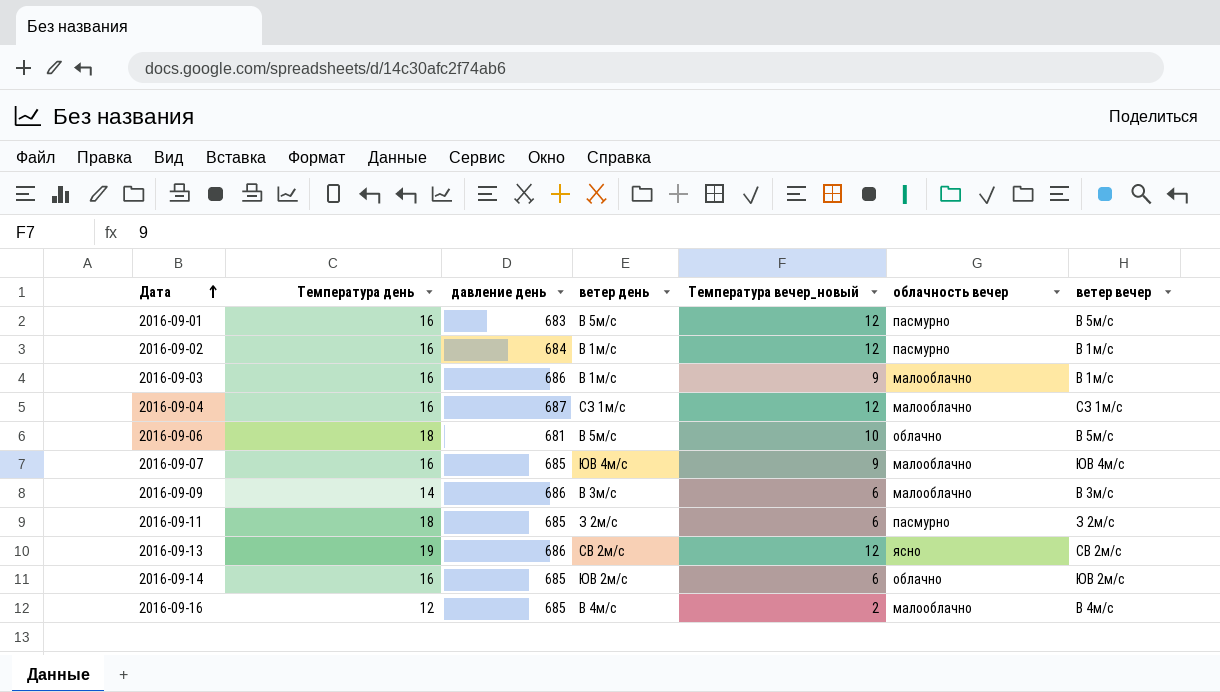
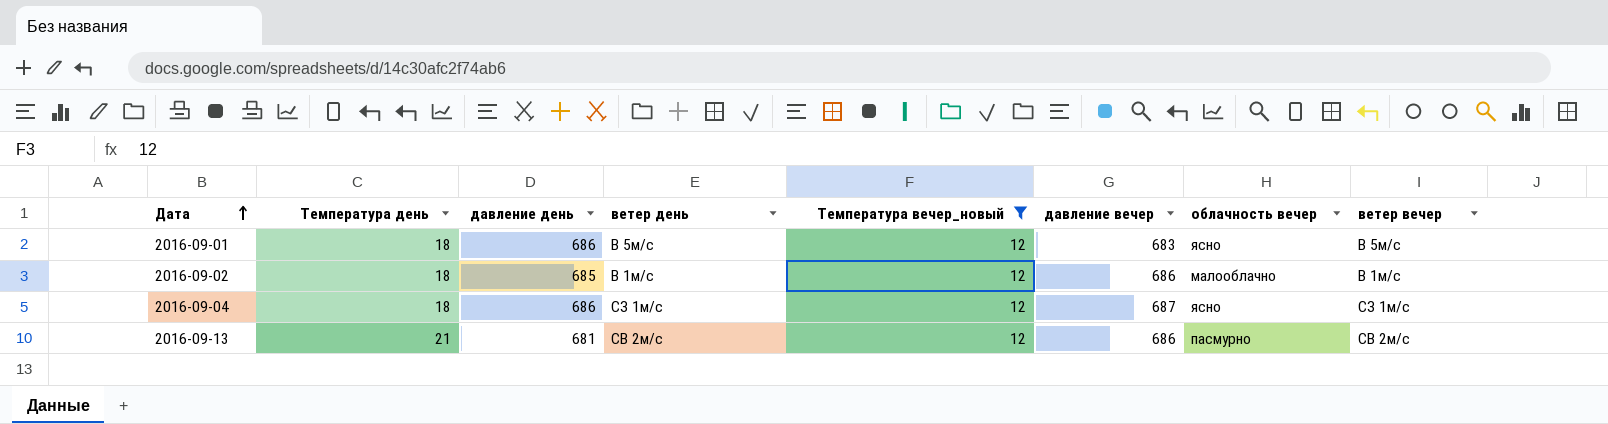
filter: none -> Температура вечер_новый = 12
column давление вечер | position: none -> 6
2016-09-01 | Температура день: 16 -> 18
2016-09-01 | давление день: 683 -> 686
2016-09-01 | облачность вечер: пасмурно -> ясно
2016-09-02 | Температура день: 16 -> 18
2016-09-02 | давление день: 684 -> 685
2016-09-02 | облачность вечер: пасмурно -> малооблачно
2016-09-04 | Температура день: 16 -> 18
2016-09-04 | давление день: 687 -> 686
2016-09-04 | облачность вечер: малооблачно -> ясно
2016-09-13 | Температура день: 19 -> 21
2016-09-13 | давление день: 686 -> 681
2016-09-13 | облачность вечер: ясно -> пасмурно

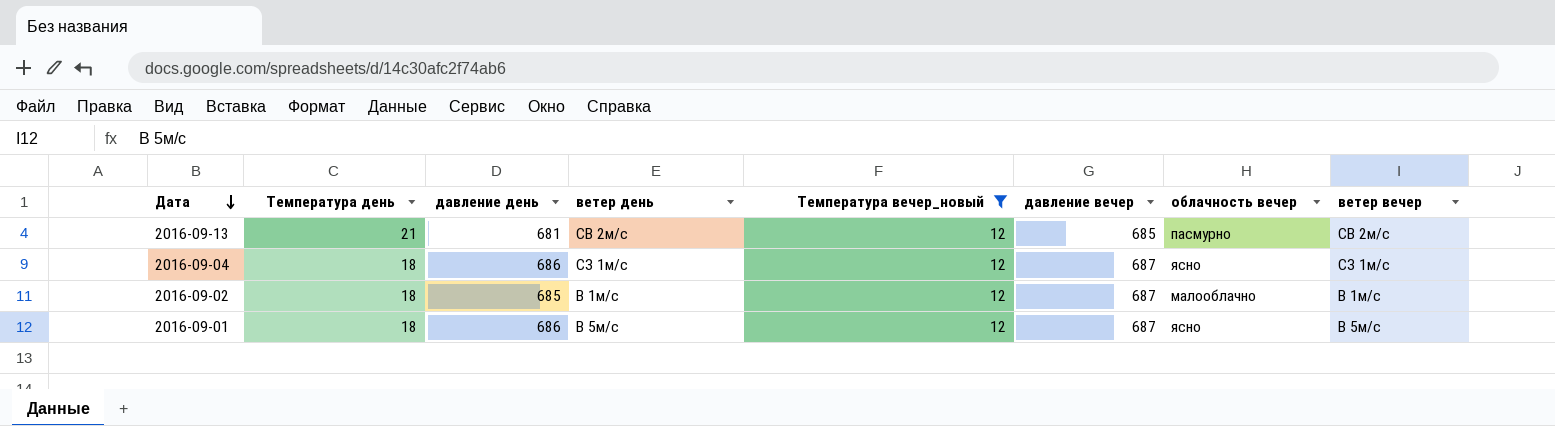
row order: Дата ascending -> Дата descending
2016-09-13 | давление вечер: 686 -> 685
2016-09-02 | давление вечер: 686 -> 687
2016-09-01 | давление вечер: 683 -> 687

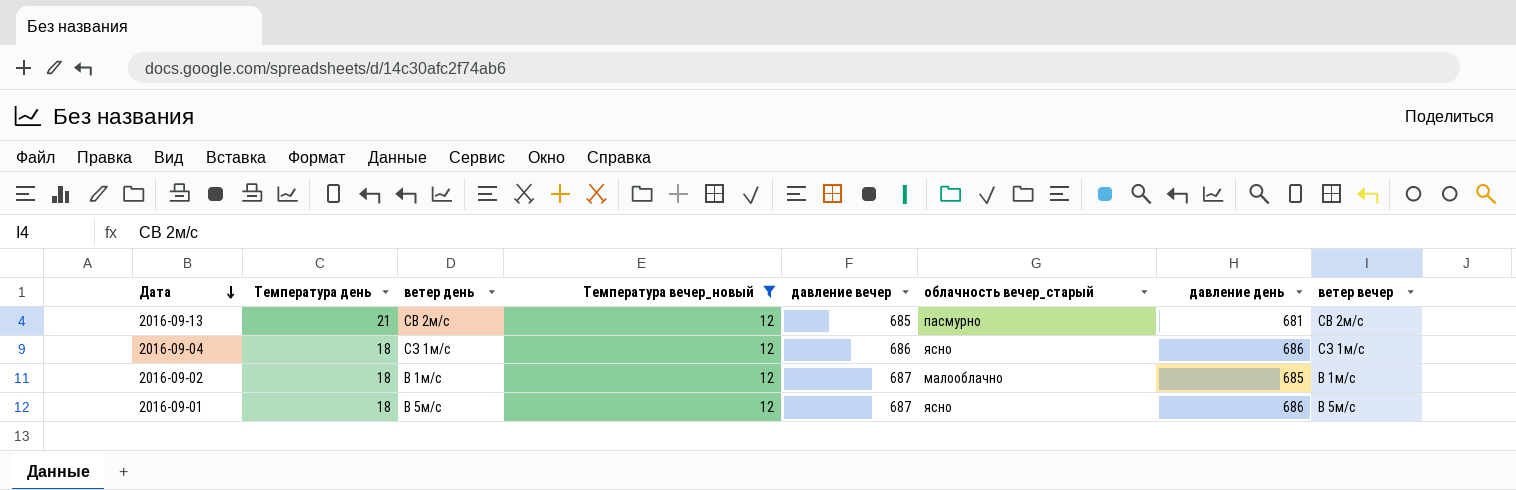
column name: облачность вечер -> облачность вечер_старый
column давление день | position: 3 -> 7
2016-09-04 | давление вечер: 687 -> 686

